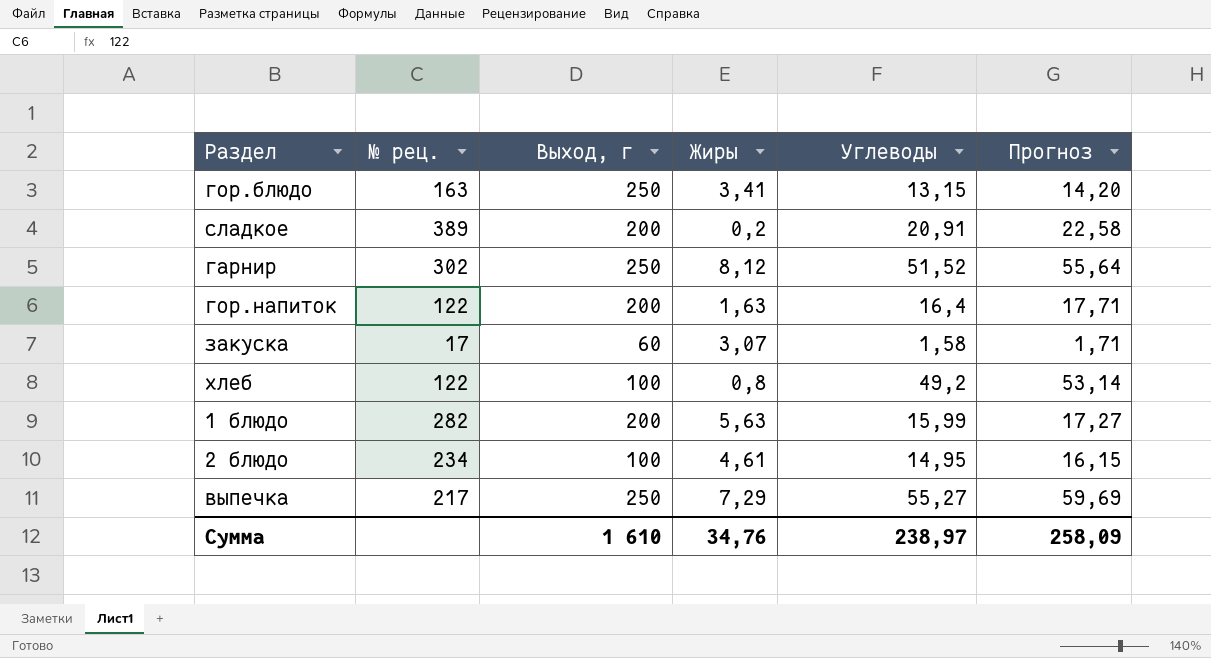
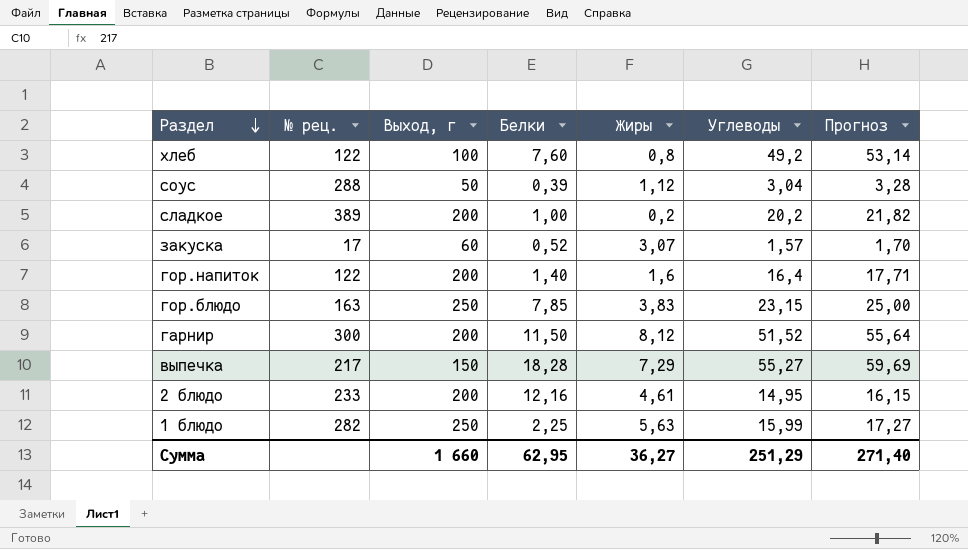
row order: none -> Раздел descending
column Белки | position: none -> 4
row соус: none -> 288 | 50 | 0,39 | 1,12 | 3,04 | 3,28
сладкое | Углеводы: 20,91 -> 20,2
сладкое | Прогноз: 22,58 -> 21,82
закуска | Углеводы: 1,58 -> 1,57
закуска | Прогноз: 1,71 -> 1,70
гор.напиток | Жиры: 1,63 -> 1,6
гор.блюдо | Жиры: 3,41 -> 3,83
гор.блюдо | Углеводы: 13,15 -> 23,15
гор.блюдо | Прогноз: 14,20 -> 25,00
гарнир | № рец.: 302 -> 300
гарнир | Выход, г: 250 -> 200
выпечка | Выход, г: 250 -> 150
2 блюдо | № рец.: 234 -> 233
2 блюдо | Выход, г: 100 -> 200
1 блюдо | Выход, г: 200 -> 250
Сумма | Выход, г: 1 610 -> 1 660
Сумма | Жиры: 34,76 -> 36,27
Сумма | Углеводы: 238,97 -> 251,29
Сумма | Прогноз: 258,09 -> 271,40

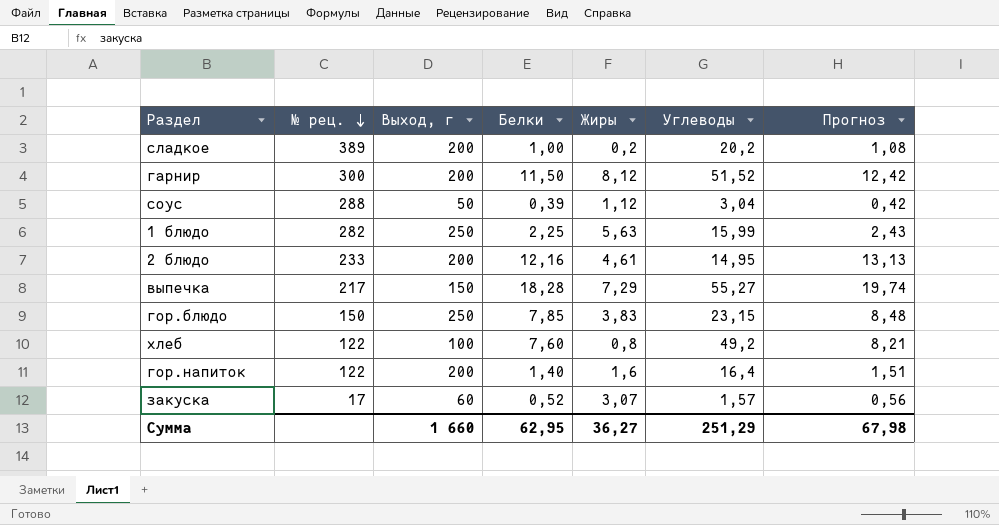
row order: Раздел descending -> № рец. descending
column Прогноз | formula: [Углеводы] * 1,08 -> [Белки] * 1,08
гор.блюдо | № рец.: 163 -> 150
Сумма | Прогноз: 271,40 -> 67,98

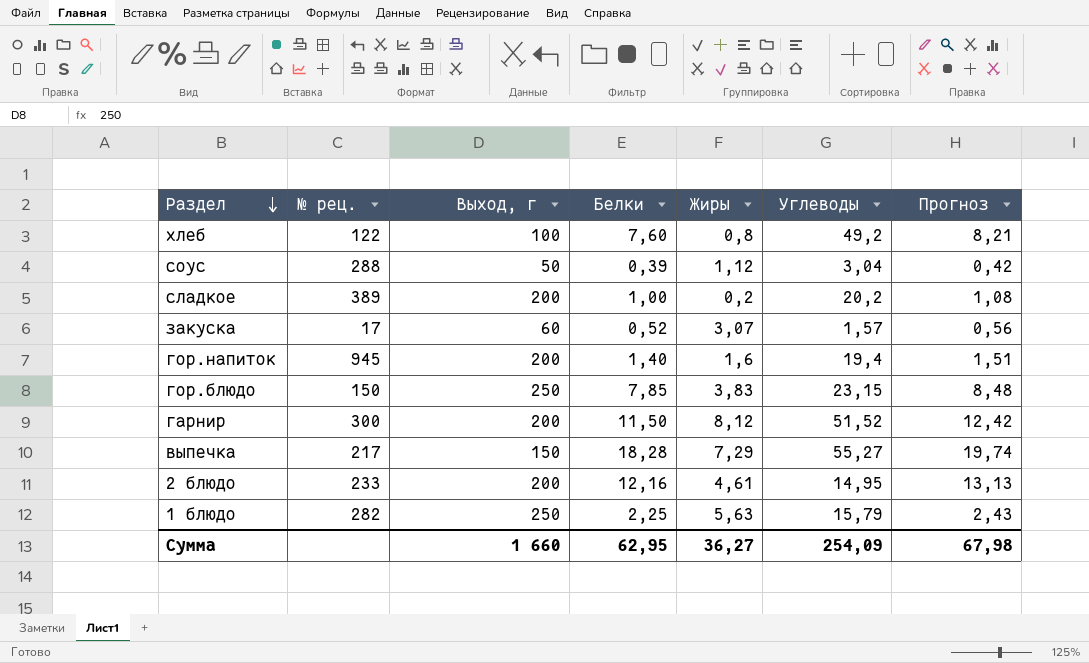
row order: № рец. descending -> Раздел descending
гор.напиток | № рец.: 122 -> 945
гор.напиток | Углеводы: 16,4 -> 19,4
1 блюдо | Углеводы: 15,99 -> 15,79
Сумма | Углеводы: 251,29 -> 254,09

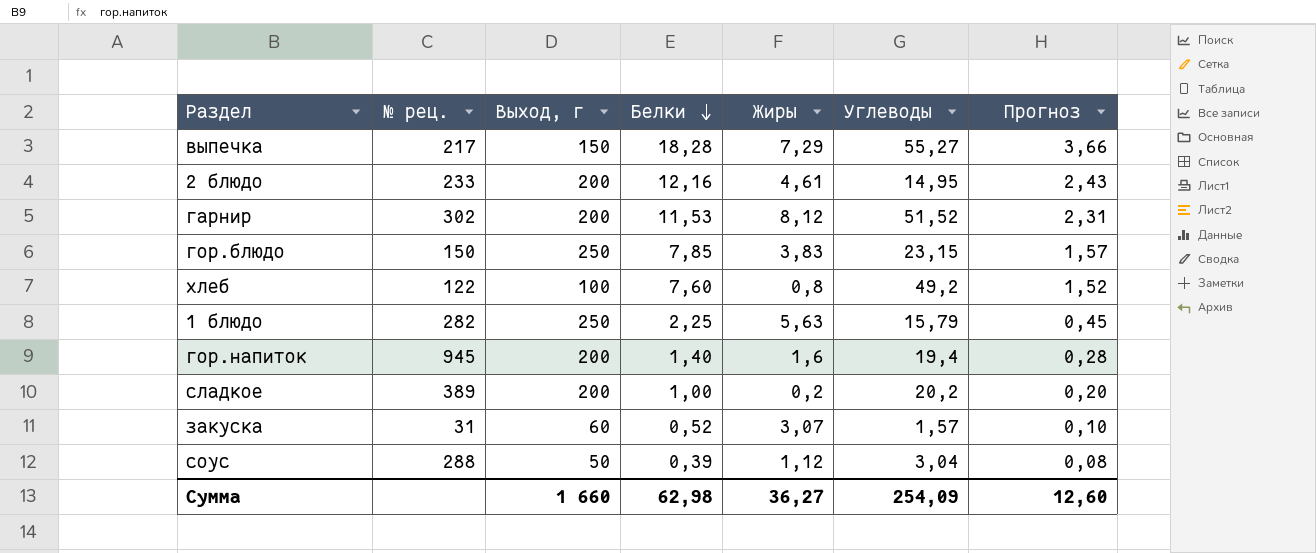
row order: Раздел descending -> Белки descending
column Прогноз | formula: [Белки] * 1,08 -> [Белки] * 0,2
гарнир | № рец.: 300 -> 302
гарнир | Белки: 11,50 -> 11,53
закуска | № рец.: 17 -> 31
Сумма | Белки: 62,95 -> 62,98
Сумма | Прогноз: 67,98 -> 12,60

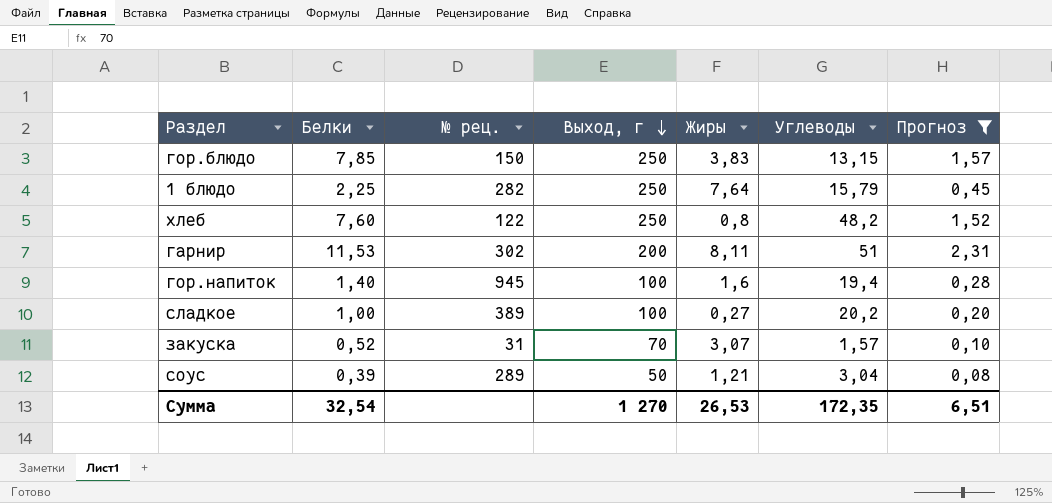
filter: none -> Прогноз <= 2,31
row order: Белки descending -> Выход, г descending
column Белки | position: 4 -> 2
гор.блюдо | Углеводы: 23,15 -> 13,15
1 блюдо | Жиры: 5,63 -> 7,64
хлеб | Выход, г: 100 -> 250
хлеб | Углеводы: 49,2 -> 48,2
гарнир | Жиры: 8,12 -> 8,11
гарнир | Углеводы: 51,52 -> 51
гор.напиток | Выход, г: 200 -> 100
сладкое | Выход, г: 200 -> 100
сладкое | Жиры: 0,2 -> 0,27
закуска | Выход, г: 60 -> 70
соус | № рец.: 288 -> 289
соус | Жиры: 1,12 -> 1,21
Сумма | Белки: 62,98 -> 32,54
Сумма | Выход, г: 1 660 -> 1 270
Сумма | Жиры: 36,27 -> 26,53
Сумма | Углеводы: 254,09 -> 172,35
Сумма | Прогноз: 12,60 -> 6,51

